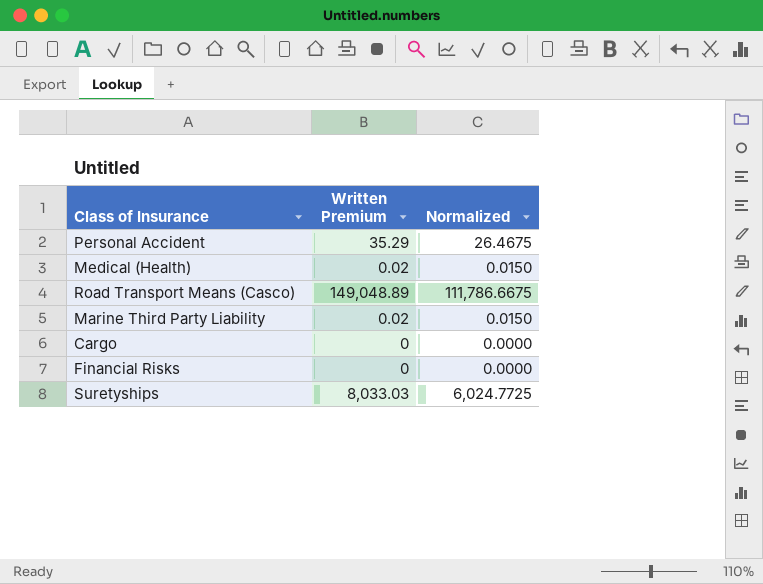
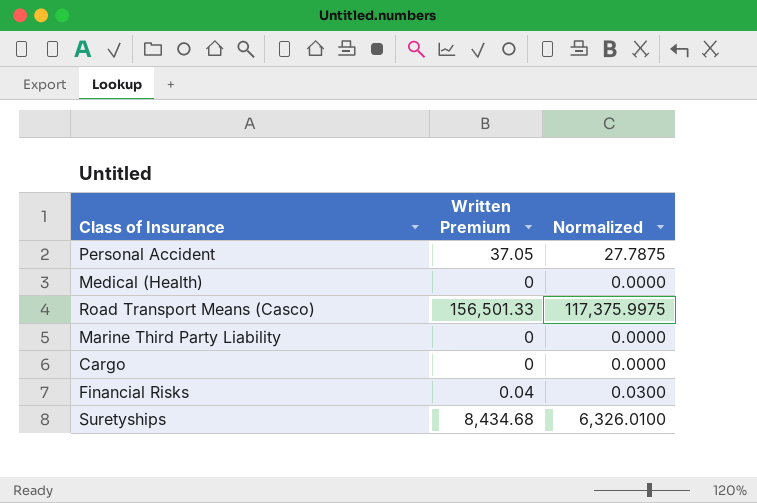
Personal Accident | Written Premium: 35.29 -> 37.05
Personal Accident | Normalized: 26.4675 -> 27.7875
Medical (Health) | Written Premium: 0.02 -> 0
Medical (Health) | Normalized: 0.0150 -> 0.0000
Road Transport Means (Casco) | Written Premium: 149,048.89 -> 156,501.33
Road Transport Means (Casco) | Normalized: 111,786.6675 -> 117,375.9975
Marine Third Party Liability | Written Premium: 0.02 -> 0
Marine Third Party Liability | Normalized: 0.0150 -> 0.0000
Financial Risks | Written Premium: 0 -> 0.04
Financial Risks | Normalized: 0.0000 -> 0.0300
Suretyships | Written Premium: 8,033.03 -> 8,434.68
Suretyships | Normalized: 6,024.7725 -> 6,326.0100

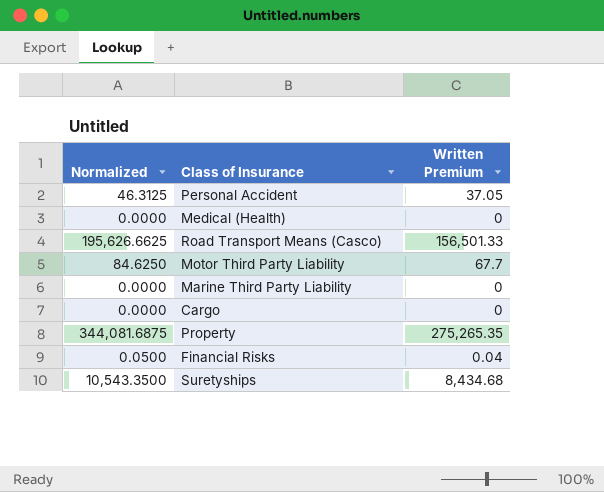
column Normalized | formula: [Written Premium] * 0.75 -> [Written Premium] * 1.25
column Normalized | position: 3 -> 1
row Motor Third Party Liability: none -> 84.6250 | 67.7
row Property: none -> 344,081.6875 | 275,265.35

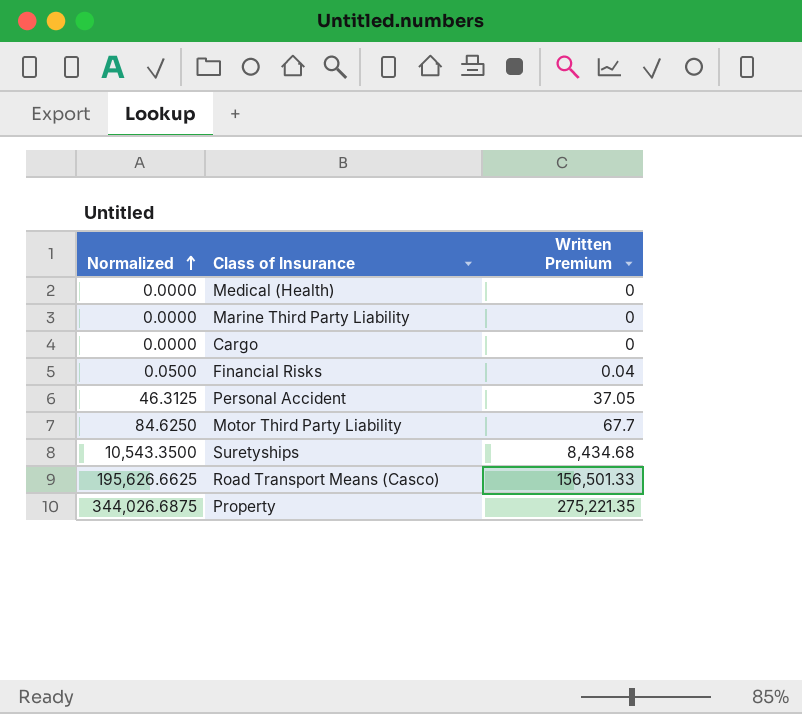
row order: none -> Normalized ascending
Property | Normalized: 344,081.6875 -> 344,026.6875
Property | Written Premium: 275,265.35 -> 275,221.35

